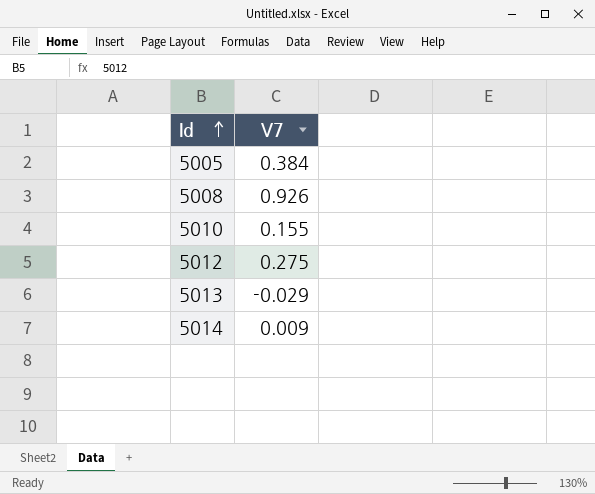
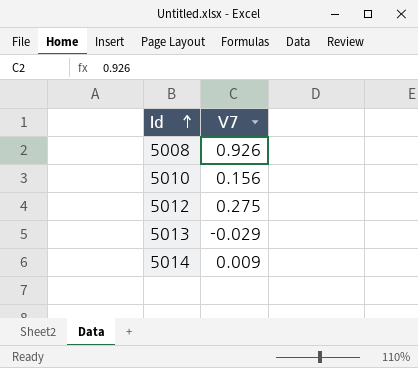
row 5005: 0.384 -> none
5010 | V7: 0.155 -> 0.156

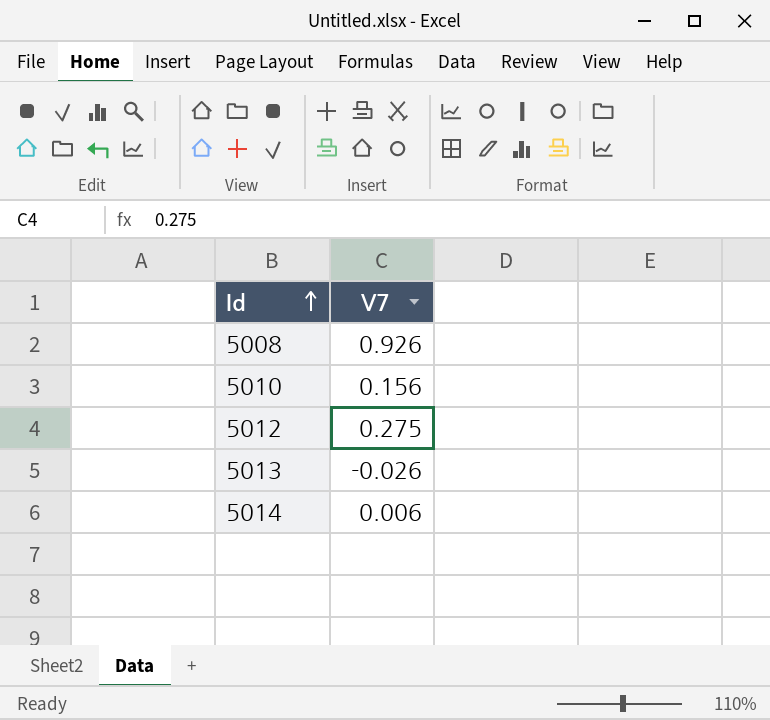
5013 | V7: -0.029 -> -0.026
5014 | V7: 0.009 -> 0.006

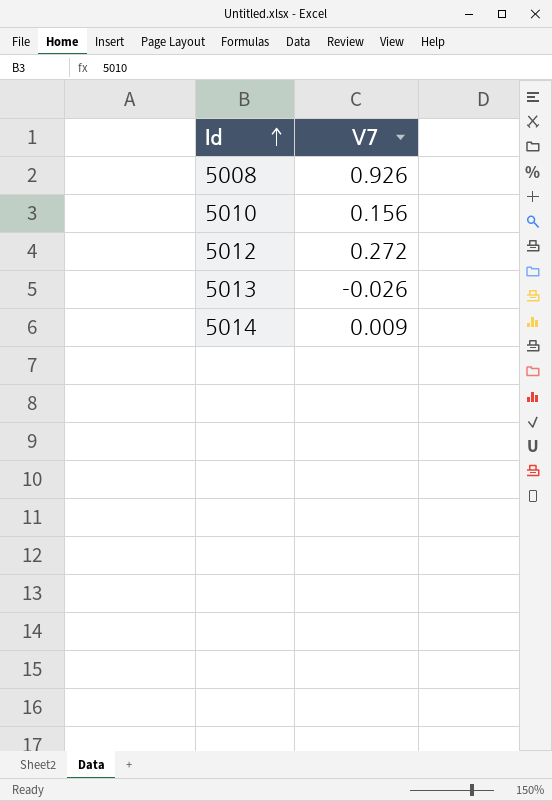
5012 | V7: 0.275 -> 0.272
5014 | V7: 0.006 -> 0.009

